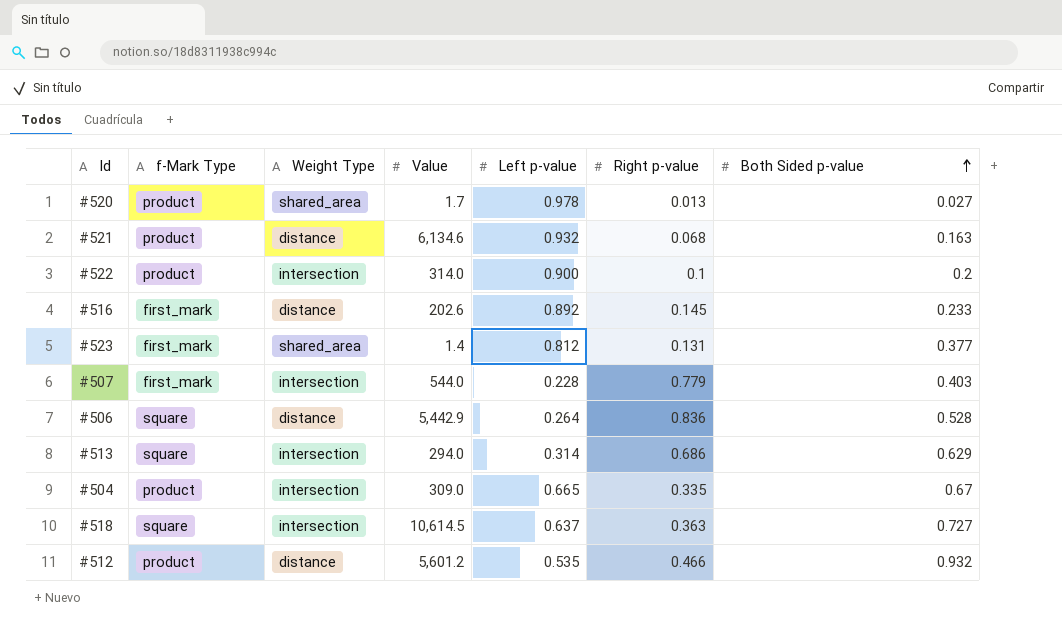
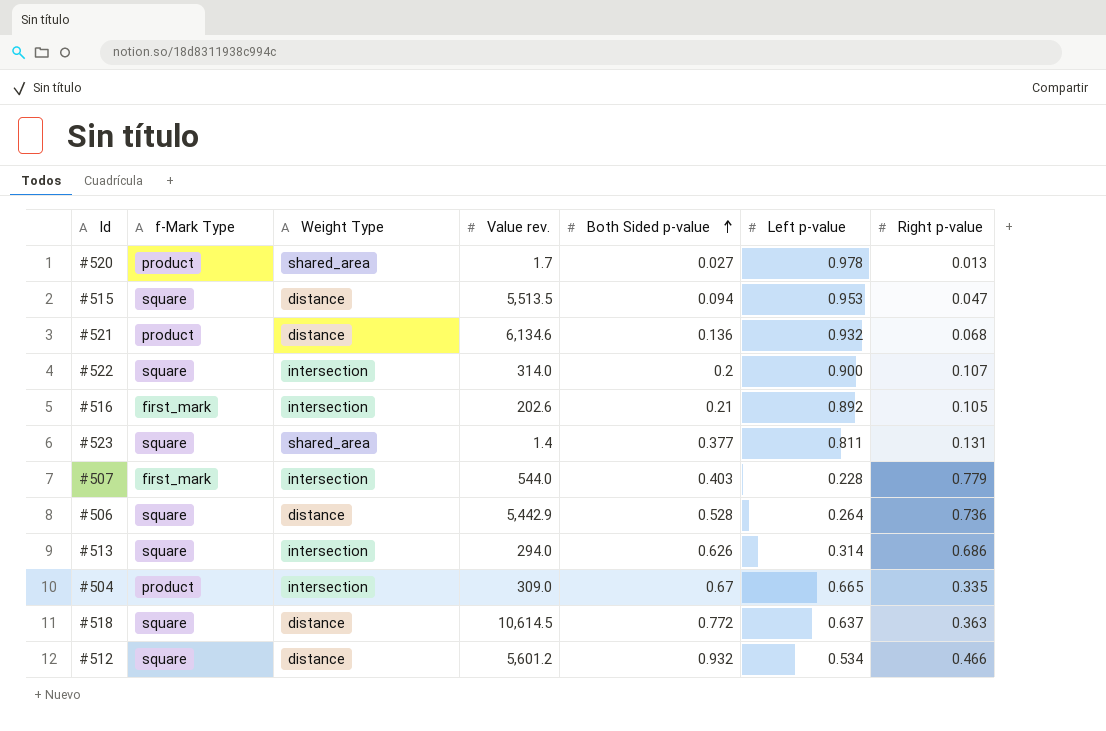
column name: Value -> Value rev.
column Both Sided p-value | position: 7 -> 5
row #515: none -> square | distance | 5,513.5 | 0.094 | 0.953 | 0.047
#521 | Both Sided p-value: 0.163 -> 0.136
#522 | f-Mark Type: product -> square
#522 | Right p-value: 0.1 -> 0.107
#516 | Weight Type: distance -> intersection
#516 | Both Sided p-value: 0.233 -> 0.21
#516 | Right p-value: 0.145 -> 0.105
#523 | f-Mark Type: first_mark -> square
#523 | Left p-value: 0.812 -> 0.811
#506 | Right p-value: 0.836 -> 0.736
#513 | Both Sided p-value: 0.629 -> 0.626
#518 | Weight Type: intersection -> distance
#518 | Both Sided p-value: 0.727 -> 0.772
#512 | f-Mark Type: product -> square
#512 | Left p-value: 0.535 -> 0.534

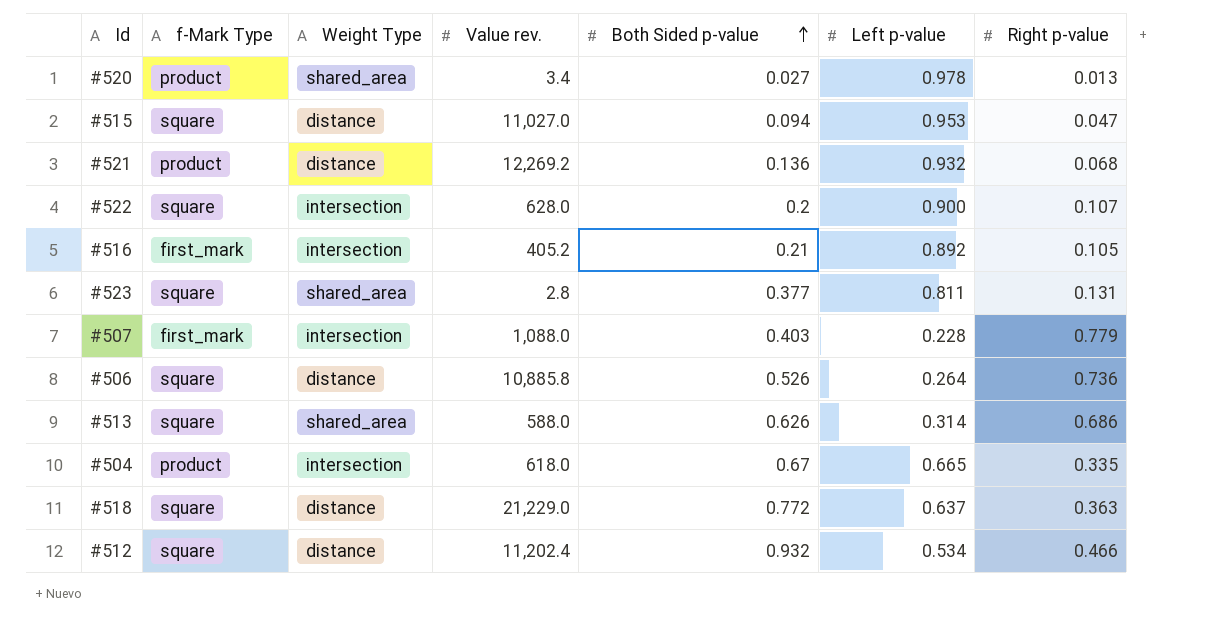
#520 | Value rev.: 1.7 -> 3.4
#515 | Value rev.: 5,513.5 -> 11,027.0
#521 | Value rev.: 6,134.6 -> 12,269.2
#522 | Value rev.: 314.0 -> 628.0
#516 | Value rev.: 202.6 -> 405.2
#523 | Value rev.: 1.4 -> 2.8
#507 | Value rev.: 544.0 -> 1,088.0
#506 | Value rev.: 5,442.9 -> 10,885.8
#506 | Both Sided p-value: 0.528 -> 0.526
#513 | Weight Type: intersection -> shared_area
#513 | Value rev.: 294.0 -> 588.0
#504 | Value rev.: 309.0 -> 618.0
#518 | Value rev.: 10,614.5 -> 21,229.0
#512 | Value rev.: 5,601.2 -> 11,202.4

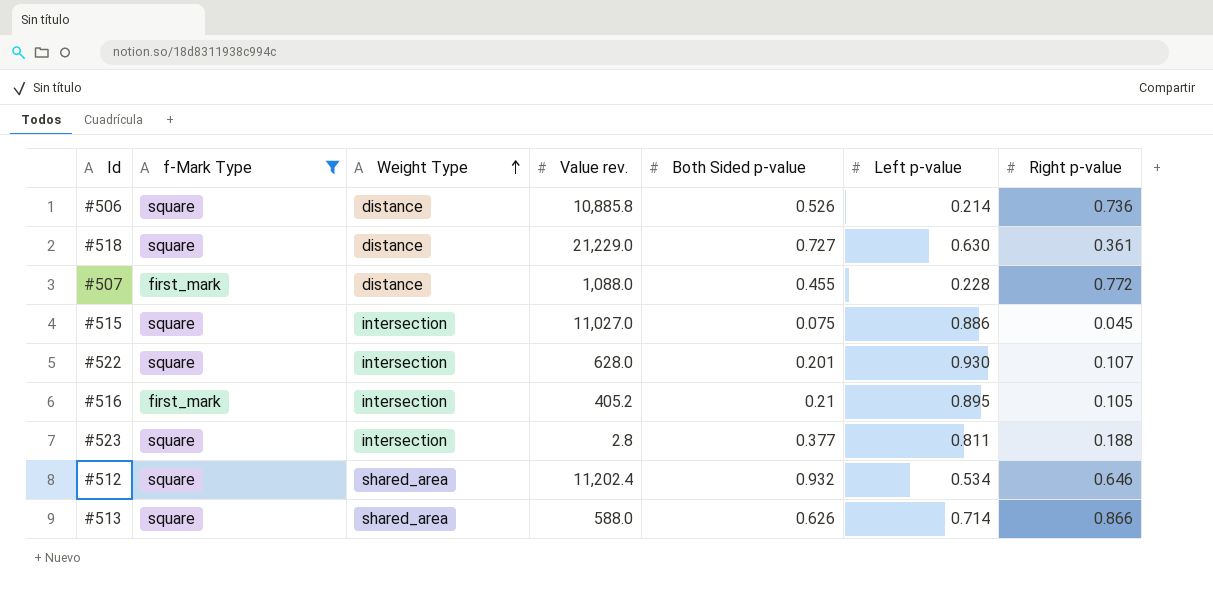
filter: none -> f-Mark Type != product
row order: Both Sided p-value ascending -> Weight Type ascending
#506 | Left p-value: 0.264 -> 0.214
#518 | Both Sided p-value: 0.772 -> 0.727
#518 | Left p-value: 0.637 -> 0.630
#518 | Right p-value: 0.363 -> 0.361
#507 | Weight Type: intersection -> distance
#507 | Both Sided p-value: 0.403 -> 0.455
#507 | Right p-value: 0.779 -> 0.772
#515 | Weight Type: distance -> intersection
#515 | Both Sided p-value: 0.094 -> 0.075
#515 | Left p-value: 0.953 -> 0.886
#515 | Right p-value: 0.047 -> 0.045
#522 | Both Sided p-value: 0.2 -> 0.201
#522 | Left p-value: 0.900 -> 0.930
#516 | Left p-value: 0.892 -> 0.895
#523 | Weight Type: shared_area -> intersection
#523 | Right p-value: 0.131 -> 0.188
#512 | Weight Type: distance -> shared_area
#512 | Right p-value: 0.466 -> 0.646
#513 | Left p-value: 0.314 -> 0.714
#513 | Right p-value: 0.686 -> 0.866

